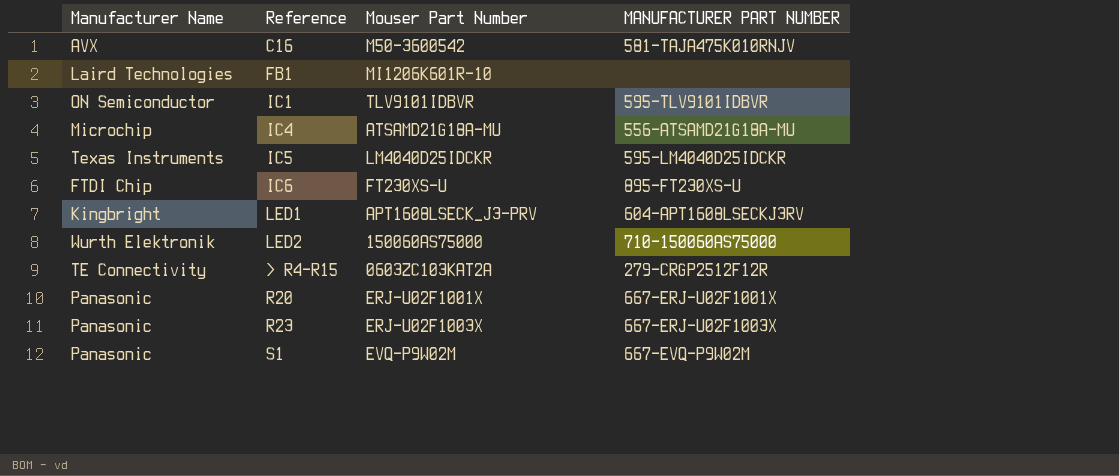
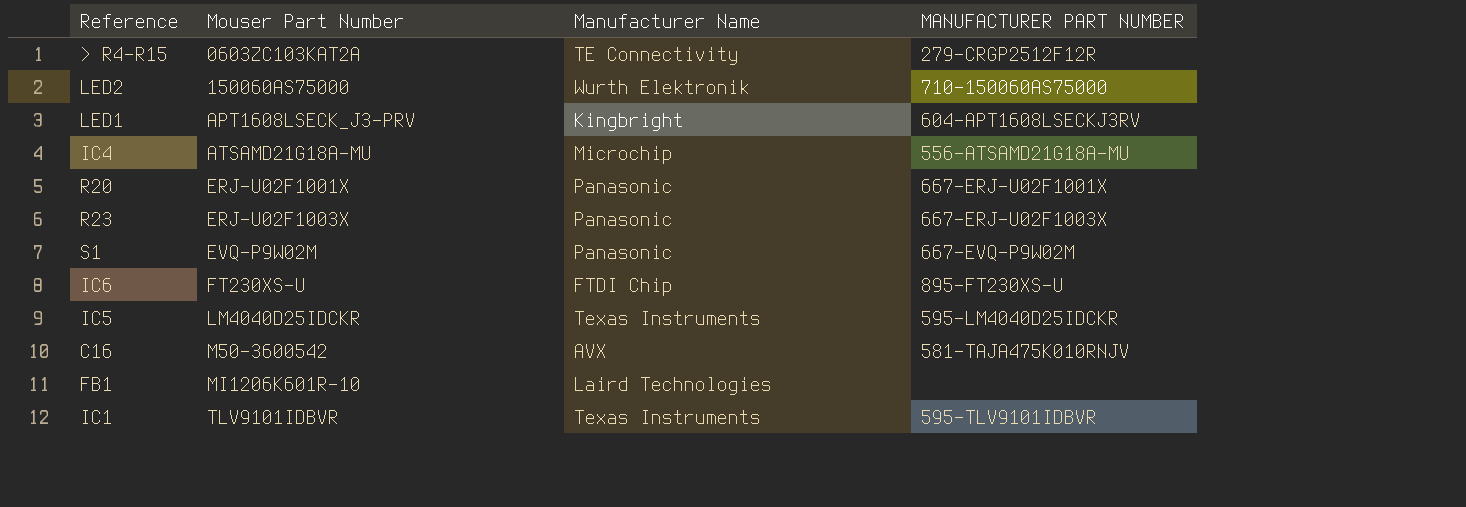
row order: none -> Mouser Part Number ascending
column Manufacturer Name | position: 1 -> 3
IC1 | Manufacturer Name: ON Semiconductor -> Texas Instruments

